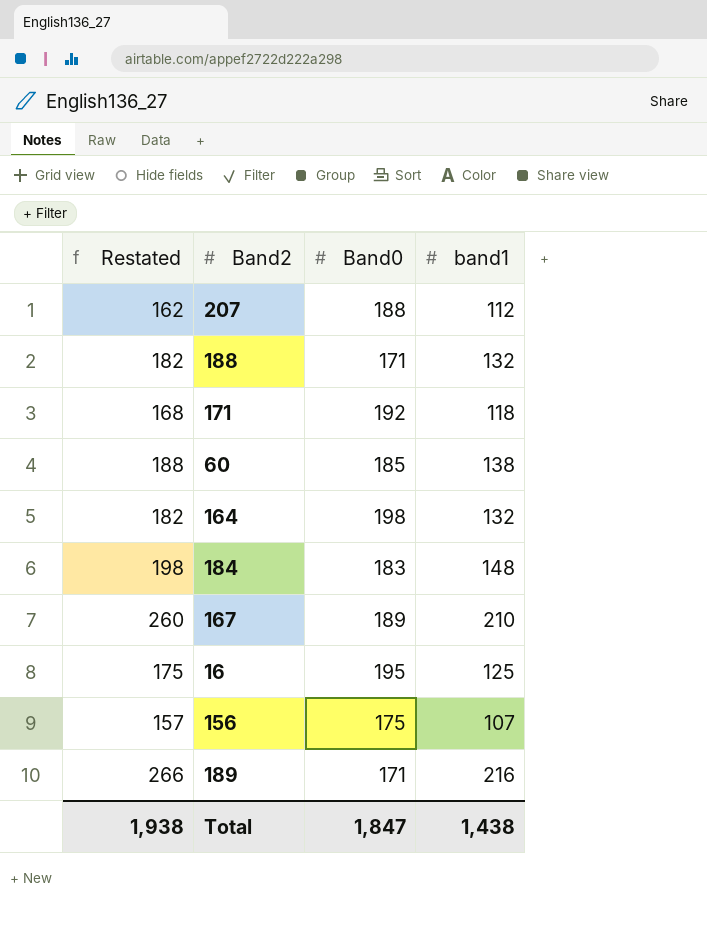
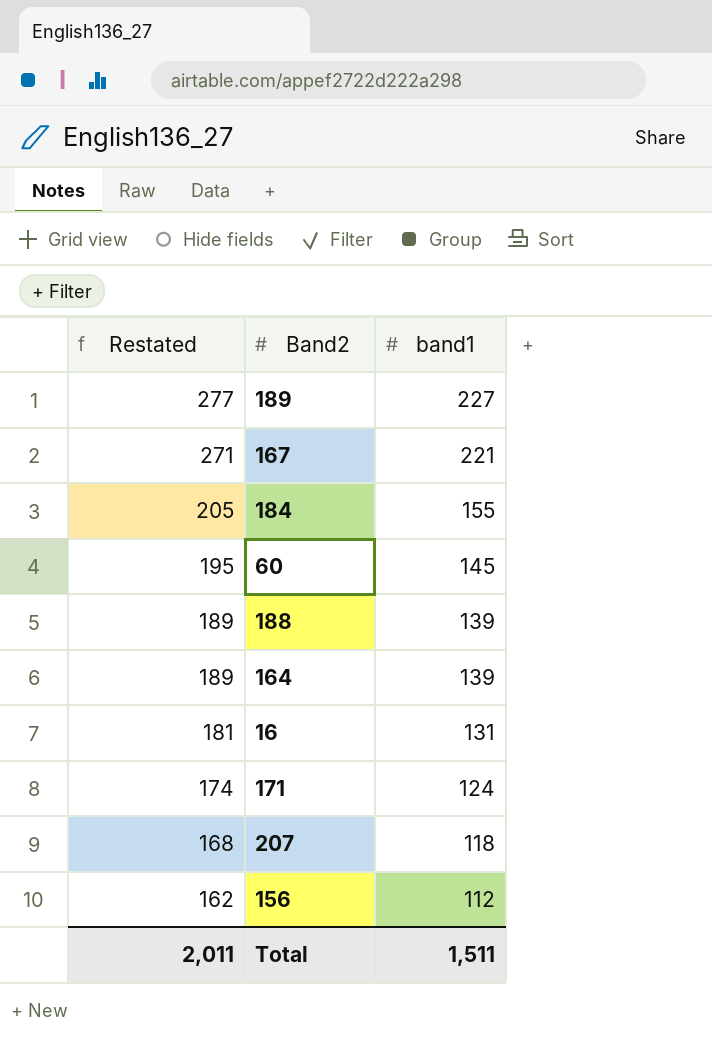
row order: none -> Restated descending
column Band0 | position: 3 -> none
189 | Restated: 266 -> 277
189 | band1: 216 -> 227
167 | Restated: 260 -> 271
167 | band1: 210 -> 221
184 | Restated: 198 -> 205
184 | band1: 148 -> 155
60 | Restated: 188 -> 195
60 | band1: 138 -> 145
188 | Restated: 182 -> 189
188 | band1: 132 -> 139
164 | Restated: 182 -> 189
164 | band1: 132 -> 139
16 | Restated: 175 -> 181
16 | band1: 125 -> 131
171 | Restated: 168 -> 174
171 | band1: 118 -> 124
207 | Restated: 162 -> 168
207 | band1: 112 -> 118
156 | Restated: 157 -> 162
156 | band1: 107 -> 112
Total | Restated: 1,938 -> 2,011
Total | band1: 1,438 -> 1,511

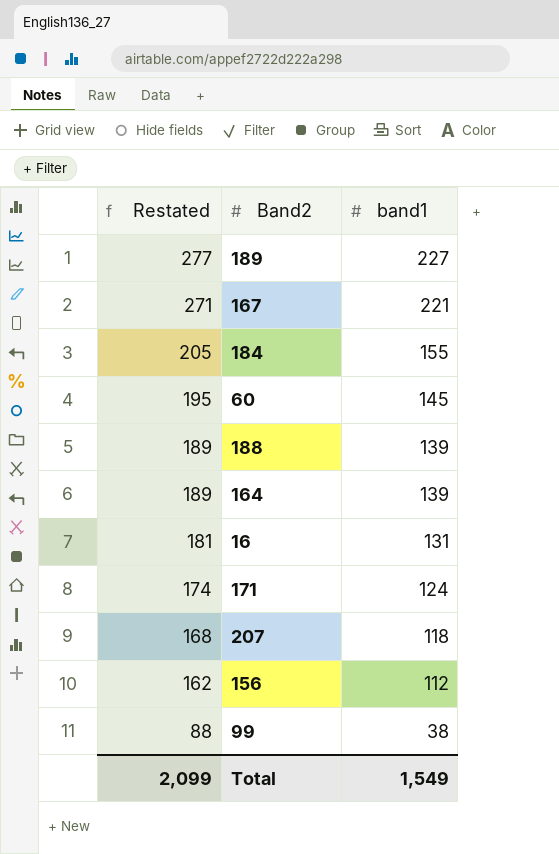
row 99: none -> 88 | 38
Total | Restated: 2,011 -> 2,099
Total | band1: 1,511 -> 1,549

